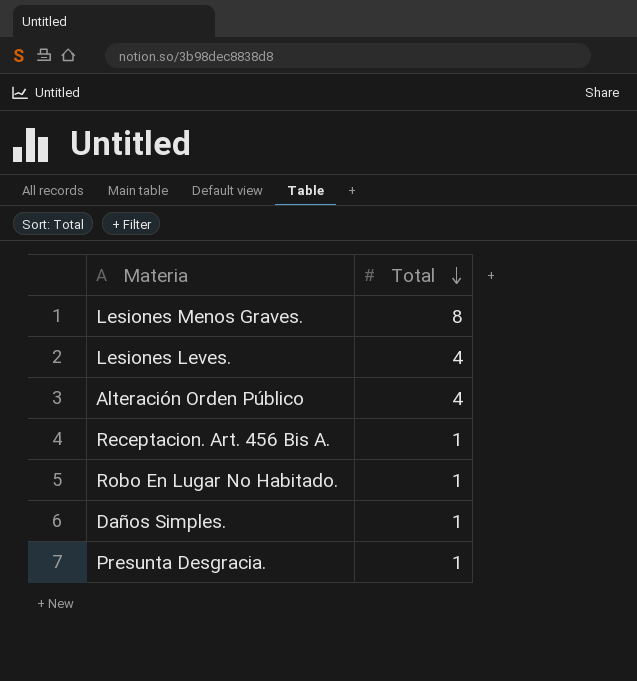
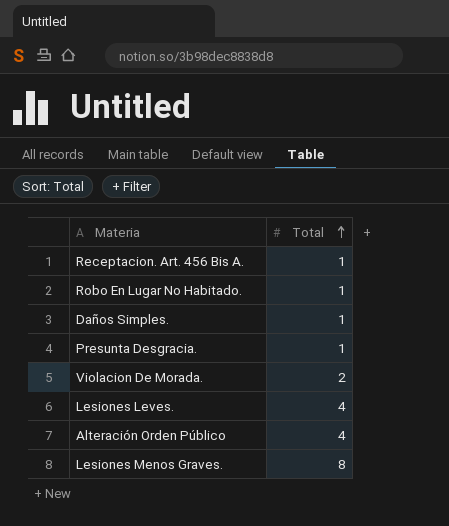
row order: Total descending -> Total ascending
row Violacion De Morada.: none -> 2

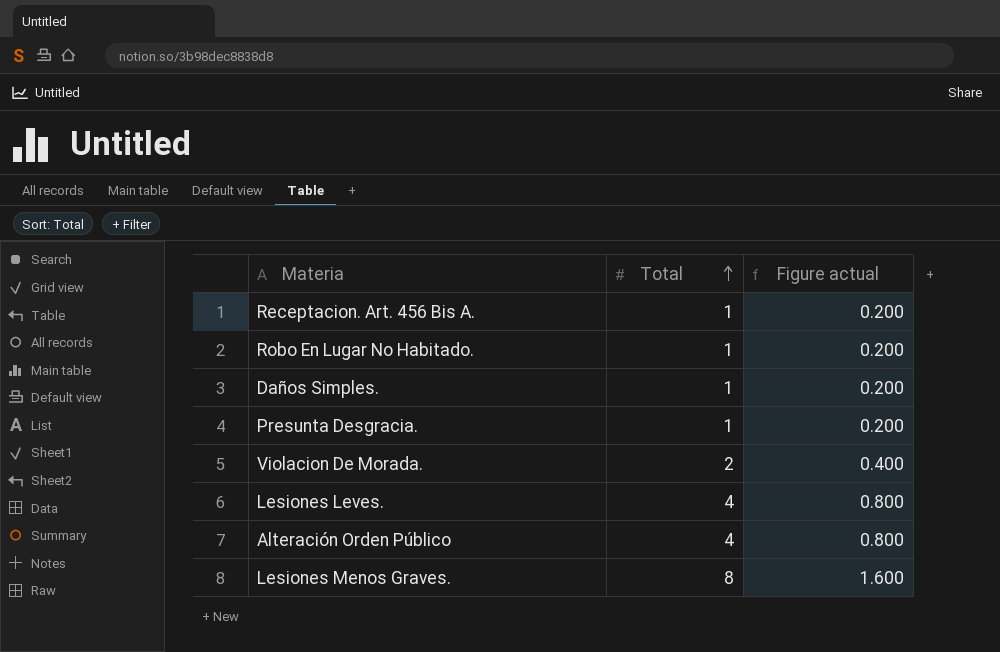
column Figure actual | formula: none -> [Total] * 0.2

